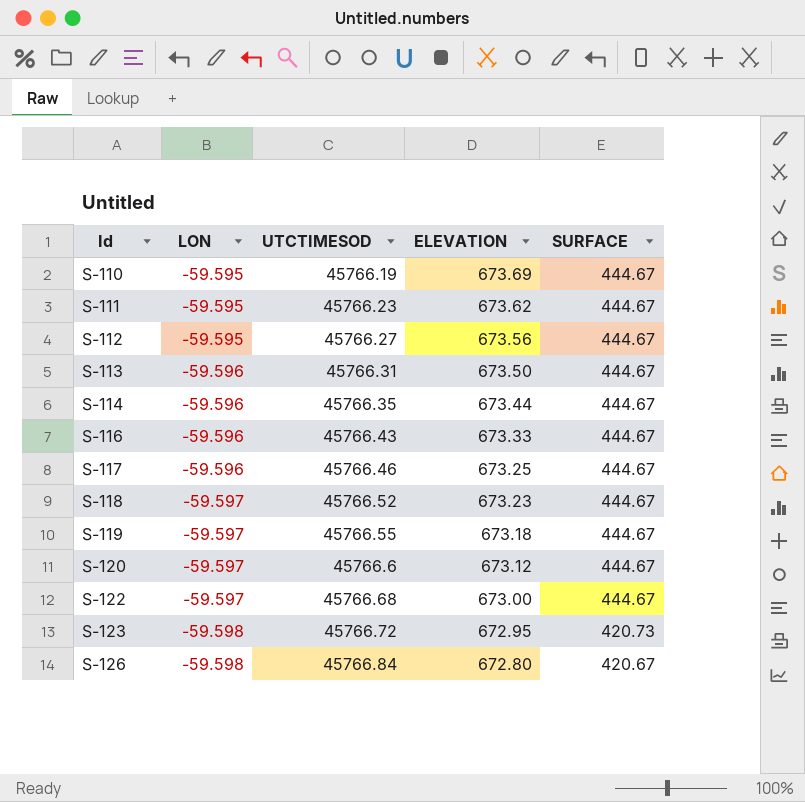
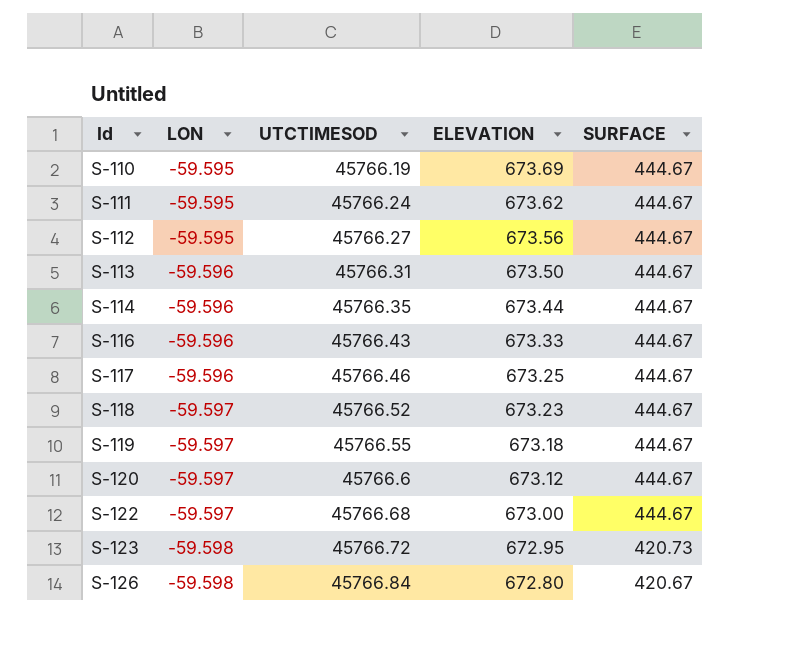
S-111 | UTCTIMESOD: 45766.23 -> 45766.24

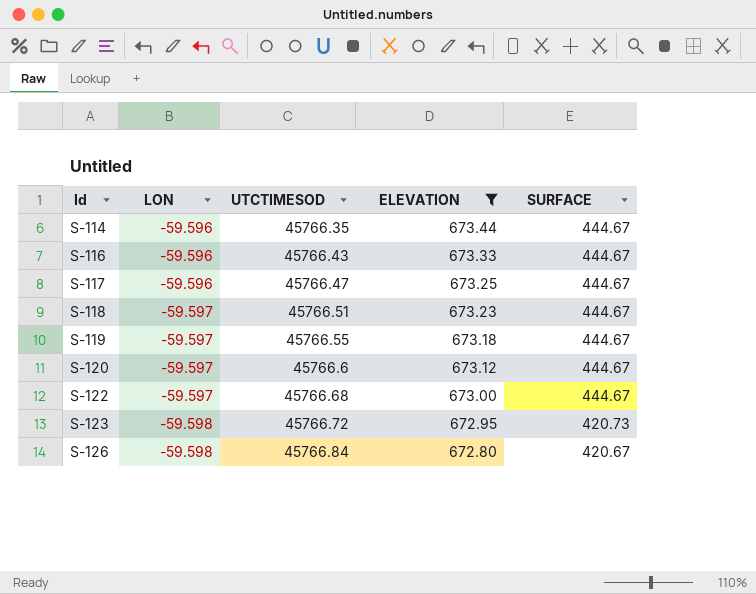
filter: none -> ELEVATION <= 673.44
S-117 | UTCTIMESOD: 45766.46 -> 45766.47
S-118 | UTCTIMESOD: 45766.52 -> 45766.51

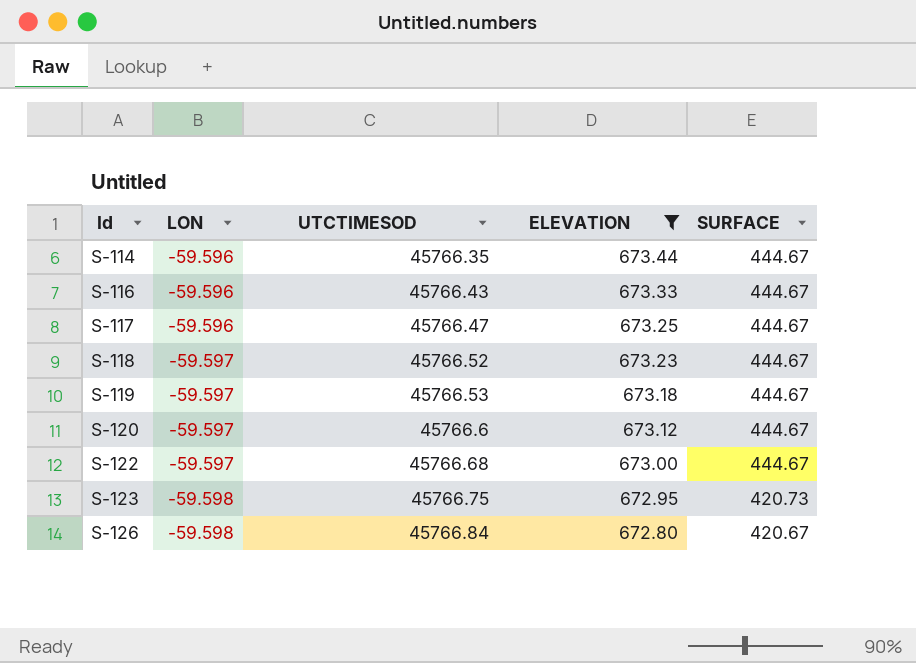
S-118 | UTCTIMESOD: 45766.51 -> 45766.52
S-119 | UTCTIMESOD: 45766.55 -> 45766.53
S-123 | UTCTIMESOD: 45766.72 -> 45766.75

